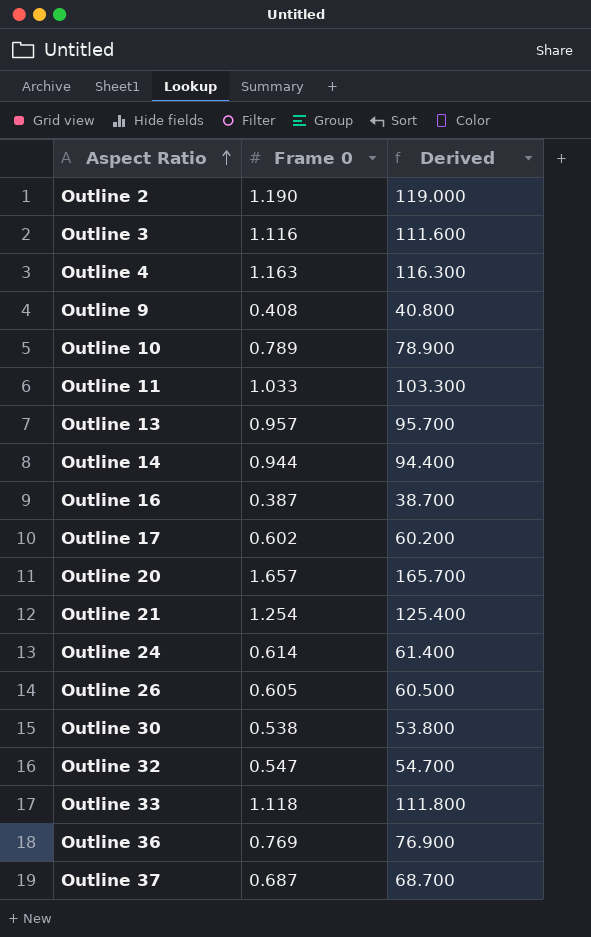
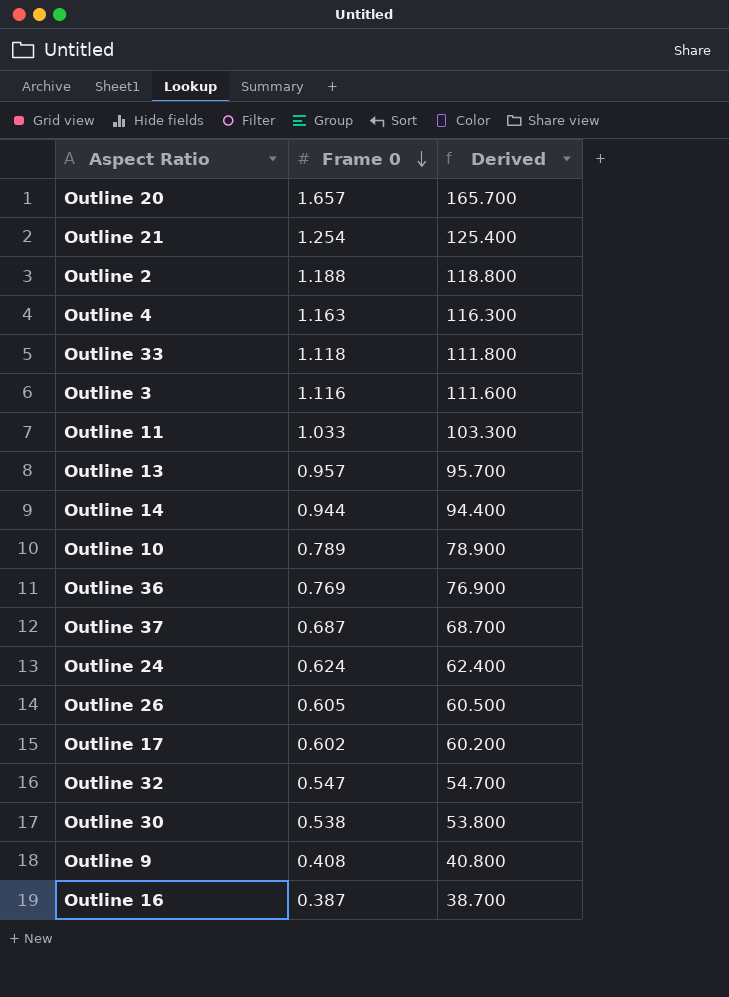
row order: Aspect Ratio ascending -> Frame 0 descending
Outline 2 | Frame 0: 1.190 -> 1.188
Outline 2 | Derived: 119.000 -> 118.800
Outline 24 | Frame 0: 0.614 -> 0.624
Outline 24 | Derived: 61.400 -> 62.400

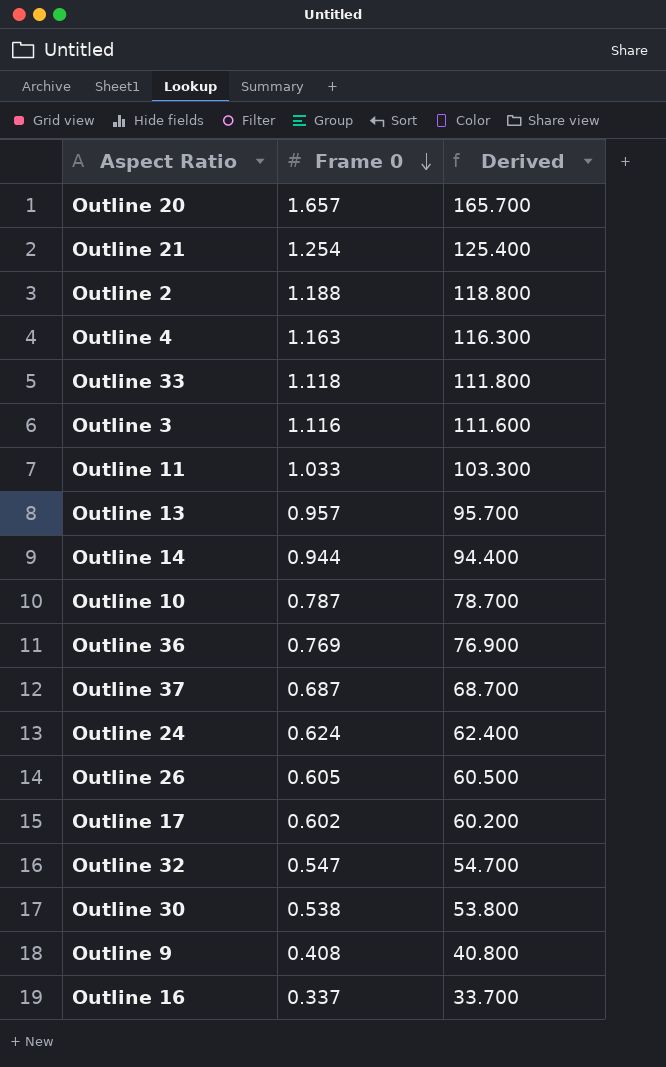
Outline 10 | Frame 0: 0.789 -> 0.787
Outline 10 | Derived: 78.900 -> 78.700
Outline 16 | Frame 0: 0.387 -> 0.337
Outline 16 | Derived: 38.700 -> 33.700

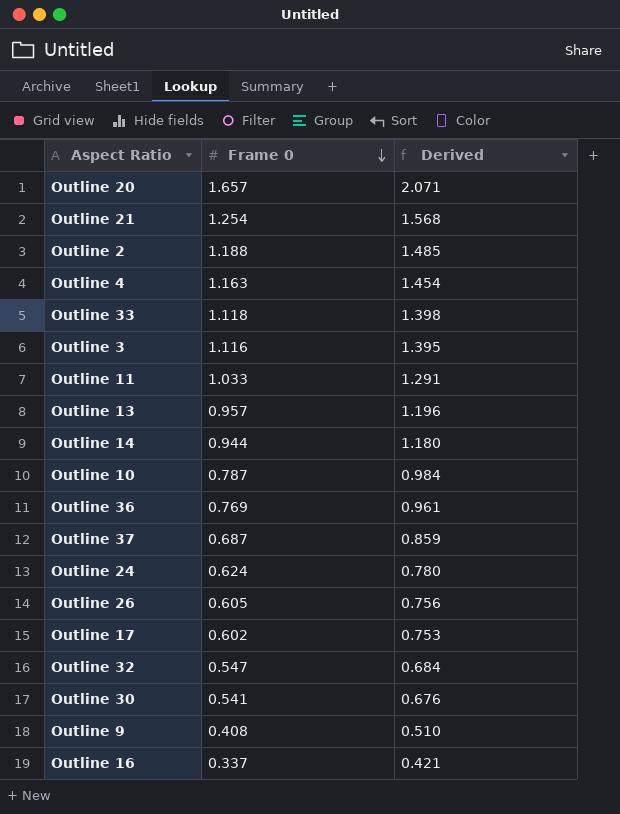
column Derived | formula: [Frame 0] * 100 -> [Frame 0] * 1.25
Outline 30 | Frame 0: 0.538 -> 0.541

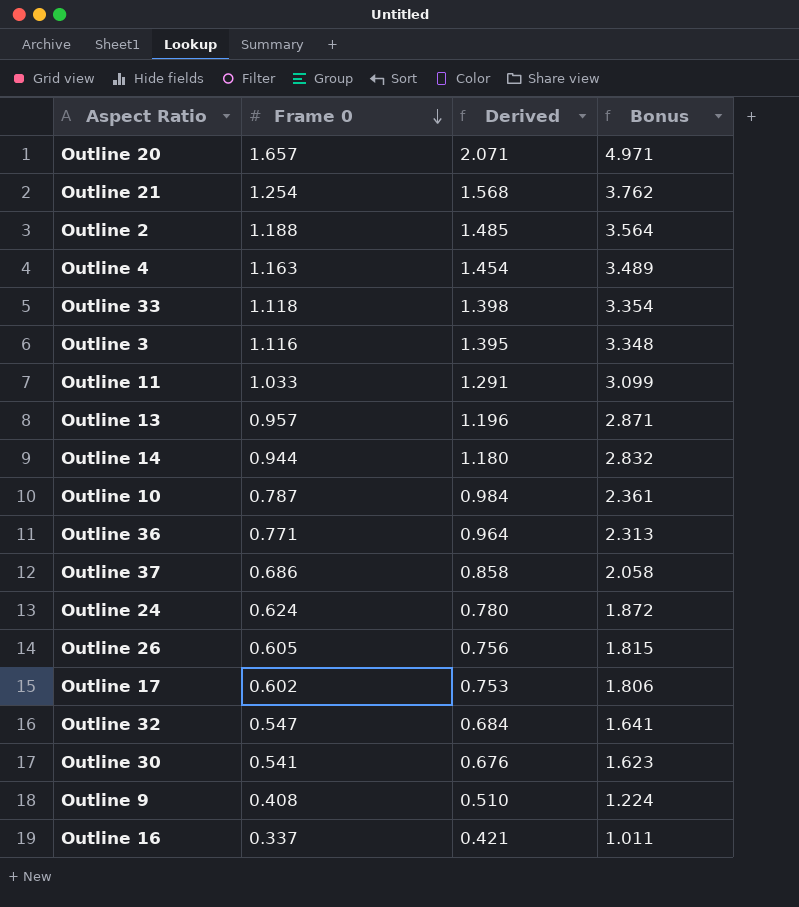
column Bonus | formula: none -> [Frame 0] * 3
Outline 36 | Frame 0: 0.769 -> 0.771
Outline 36 | Derived: 0.961 -> 0.964
Outline 37 | Frame 0: 0.687 -> 0.686
Outline 37 | Derived: 0.859 -> 0.858

